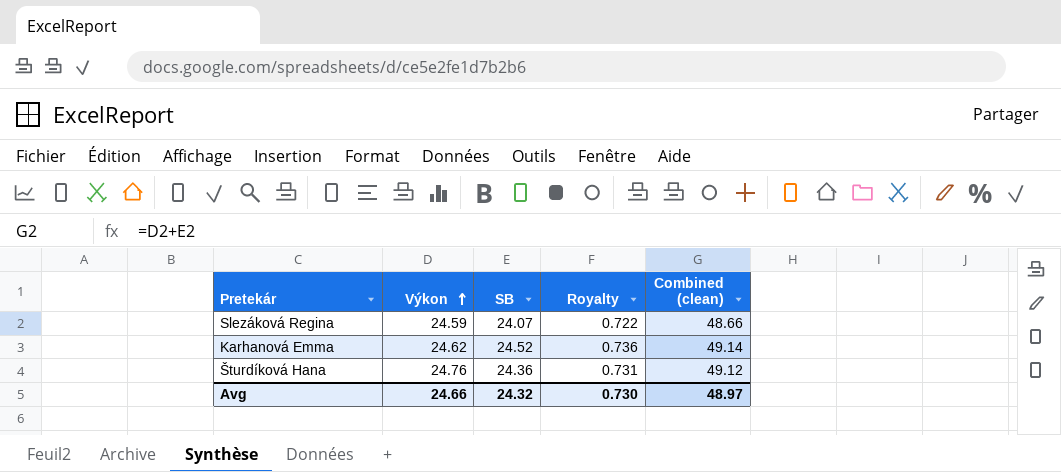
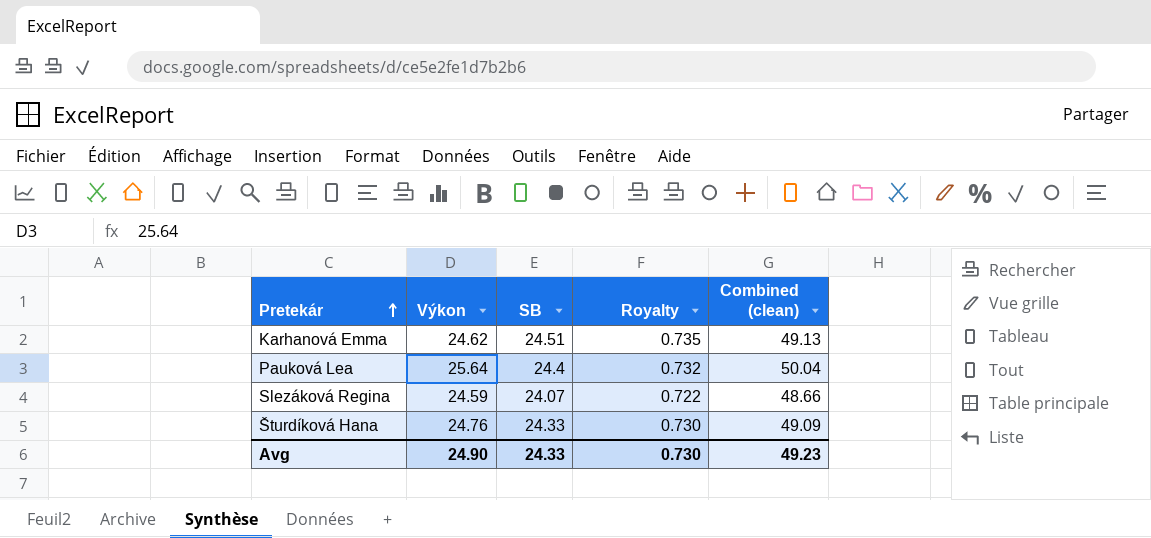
row order: Výkon ascending -> Pretekár ascending
Karhanová Emma | SB: 24.52 -> 24.51
Karhanová Emma | Royalty: 0.736 -> 0.735
Karhanová Emma | Combined (clean): 49.14 -> 49.13
row Pauková Lea: none -> 25.64 | 24.4 | 0.732 | 50.04
Šturdíková Hana | SB: 24.36 -> 24.33
Šturdíková Hana | Royalty: 0.731 -> 0.730
Šturdíková Hana | Combined (clean): 49.12 -> 49.09
Avg | Výkon: 24.66 -> 24.90
Avg | SB: 24.32 -> 24.33
Avg | Combined (clean): 48.97 -> 49.23

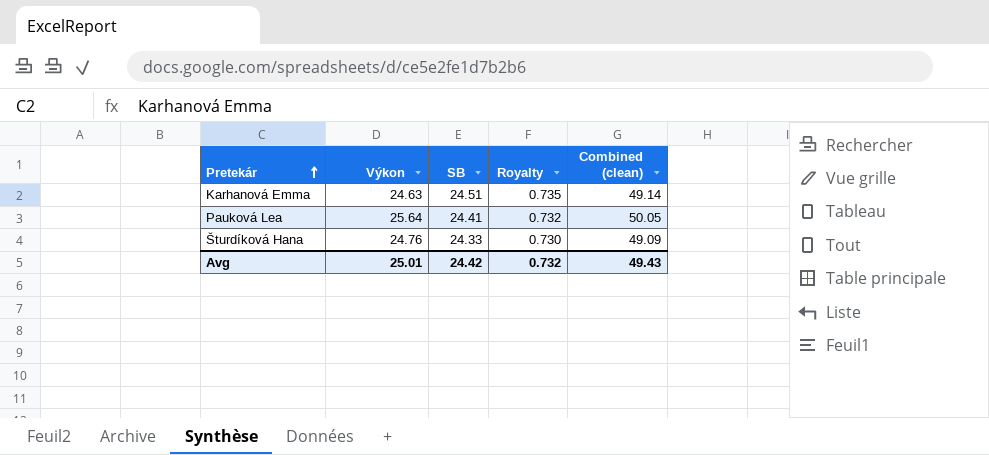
row Slezáková Regina: 24.59 | 24.07 | 0.722 | 48.66 -> none
Karhanová Emma | Výkon: 24.62 -> 24.63
Karhanová Emma | Combined (clean): 49.13 -> 49.14
Pauková Lea | SB: 24.4 -> 24.41
Pauková Lea | Combined (clean): 50.04 -> 50.05
Avg | Výkon: 24.90 -> 25.01
Avg | SB: 24.33 -> 24.42
Avg | Royalty: 0.730 -> 0.732
Avg | Combined (clean): 49.23 -> 49.43

